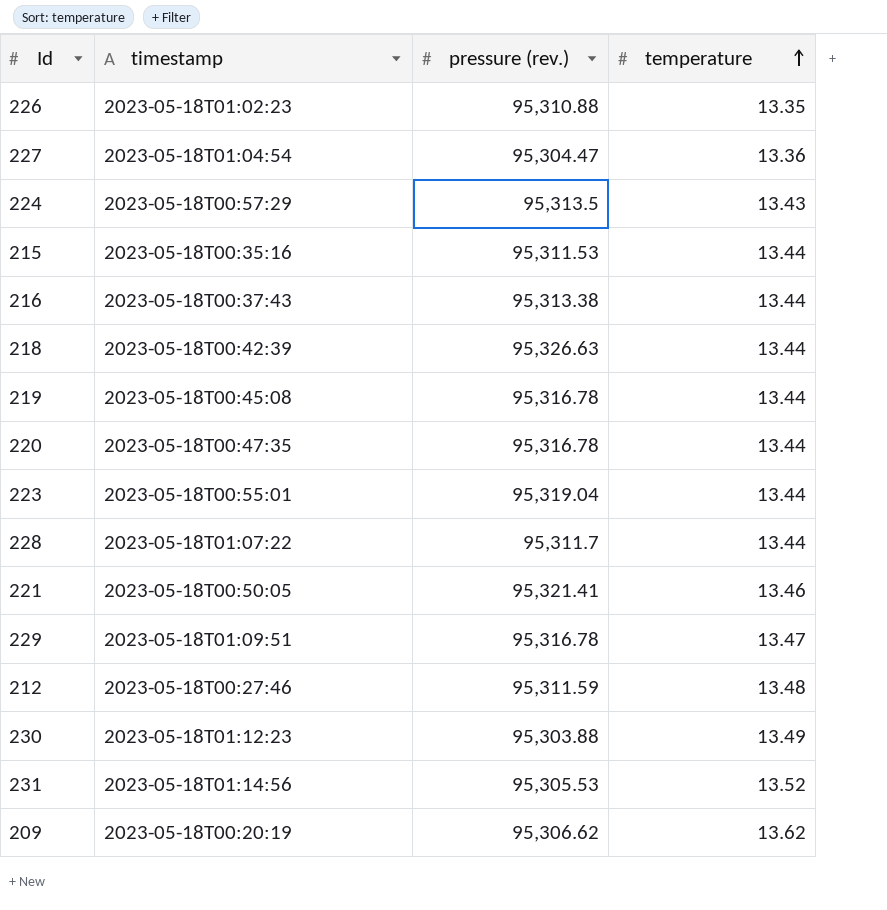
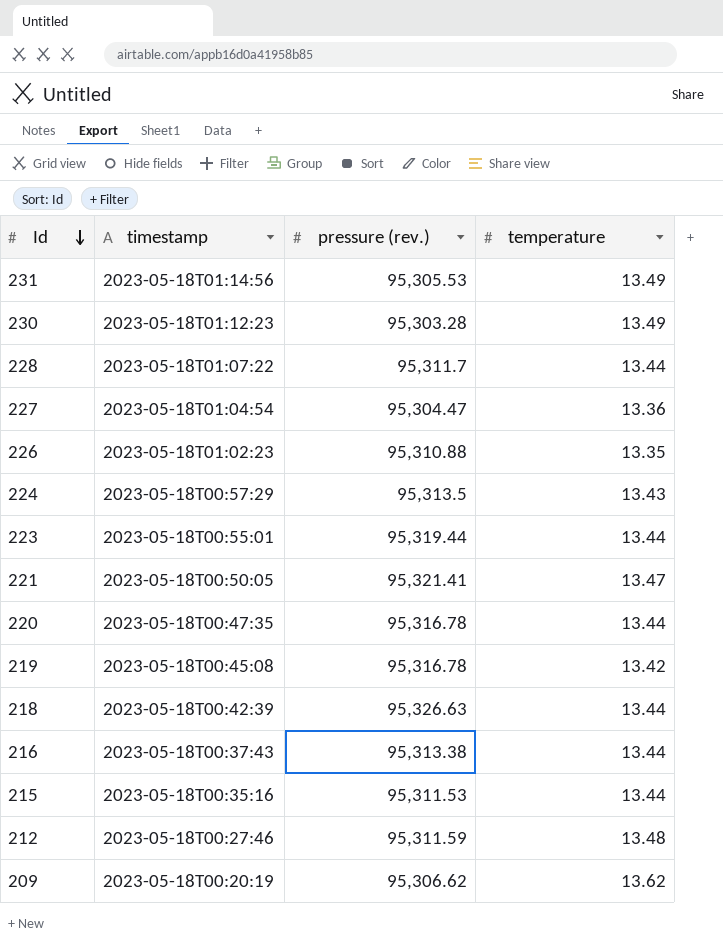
row order: temperature ascending -> Id descending
row 229: 2023-05-18T01:09:51 | 95,316.78 | 13.47 -> none
231 | temperature: 13.52 -> 13.49
230 | pressure (rev.): 95,303.88 -> 95,303.28
223 | pressure (rev.): 95,319.04 -> 95,319.44
221 | temperature: 13.46 -> 13.47
219 | temperature: 13.44 -> 13.42

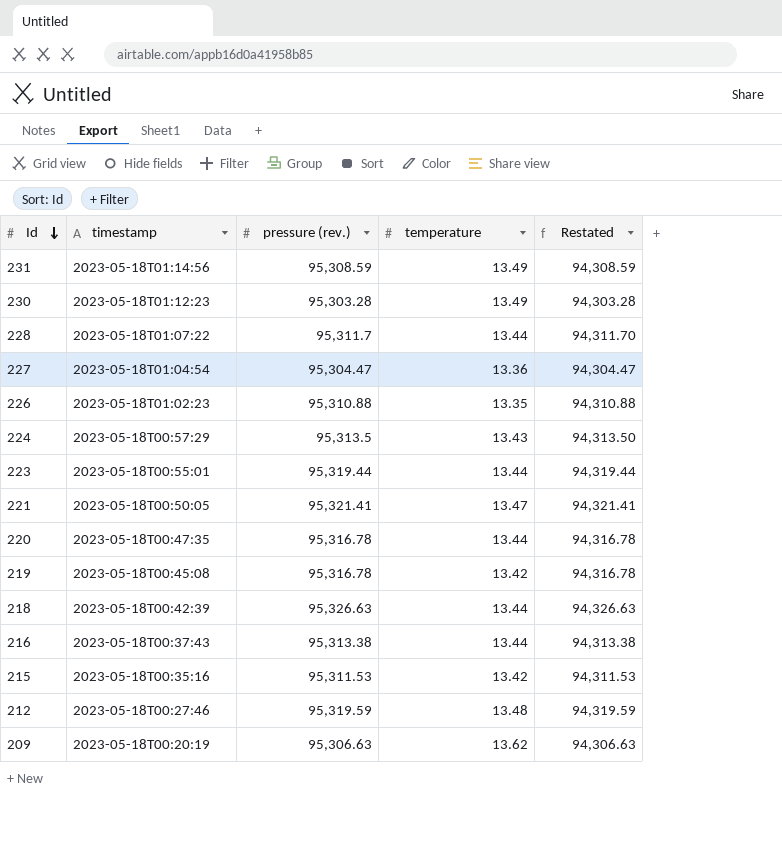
column Restated | formula: none -> [pressure (rev.)] - 1000
231 | pressure (rev.): 95,305.53 -> 95,308.59
215 | temperature: 13.44 -> 13.42
212 | pressure (rev.): 95,311.59 -> 95,319.59
209 | pressure (rev.): 95,306.62 -> 95,306.63

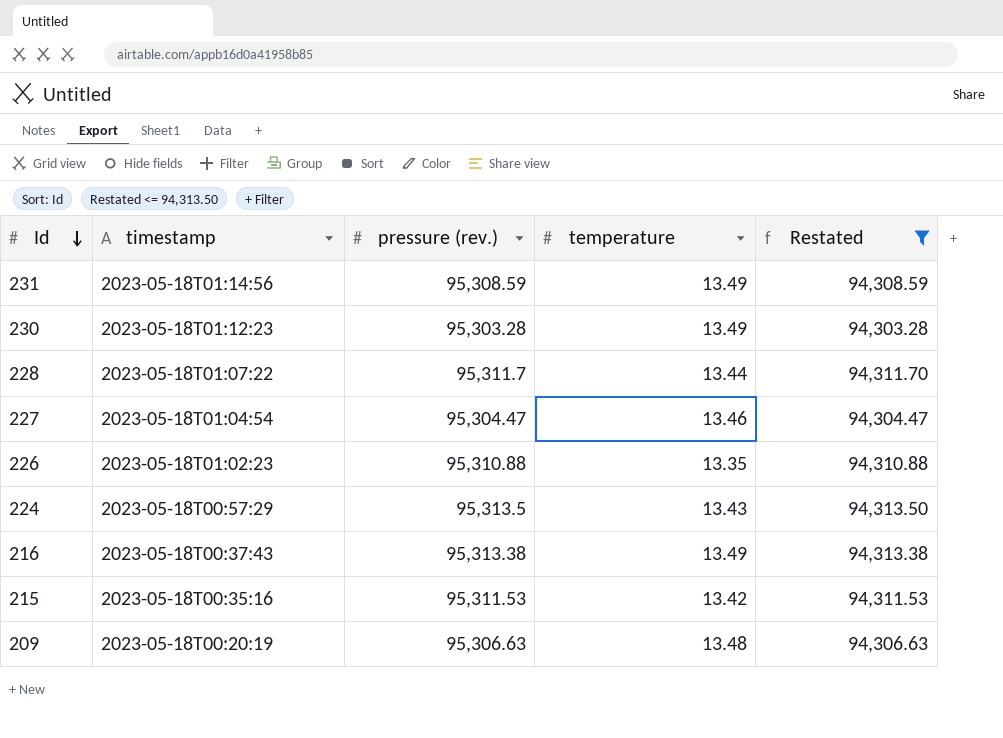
filter: none -> Restated <= 94,313.50
227 | temperature: 13.36 -> 13.46
216 | temperature: 13.44 -> 13.49
209 | temperature: 13.62 -> 13.48

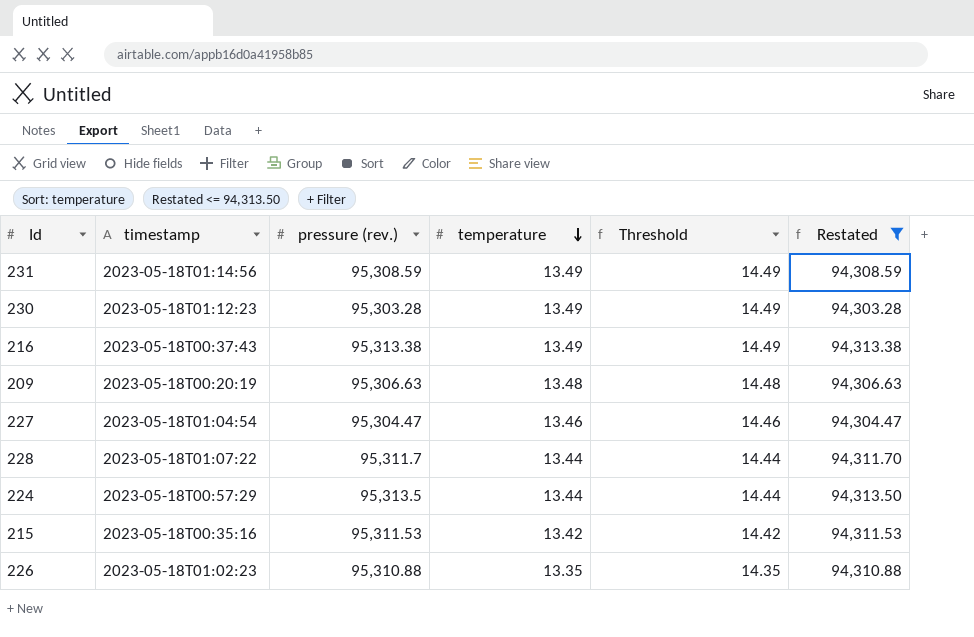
row order: Id descending -> temperature descending
column Threshold | formula: none -> [temperature] + 1
224 | temperature: 13.43 -> 13.44

